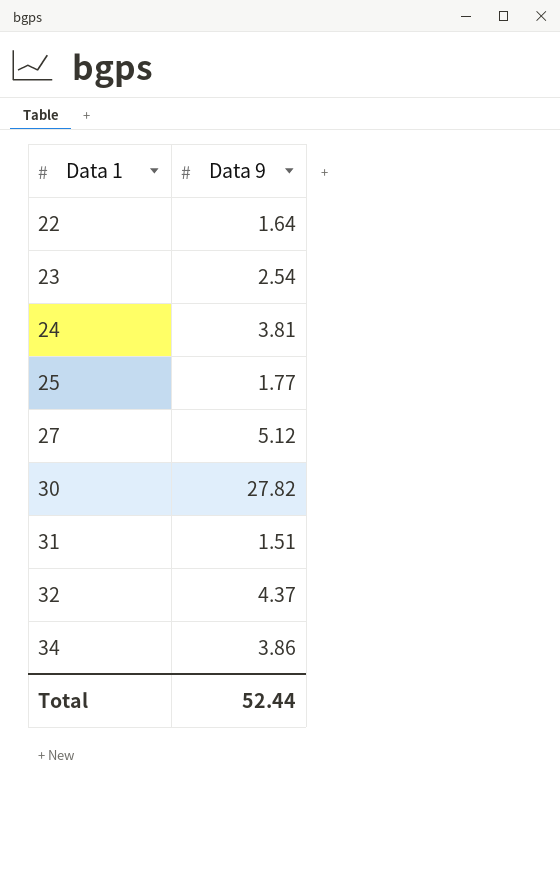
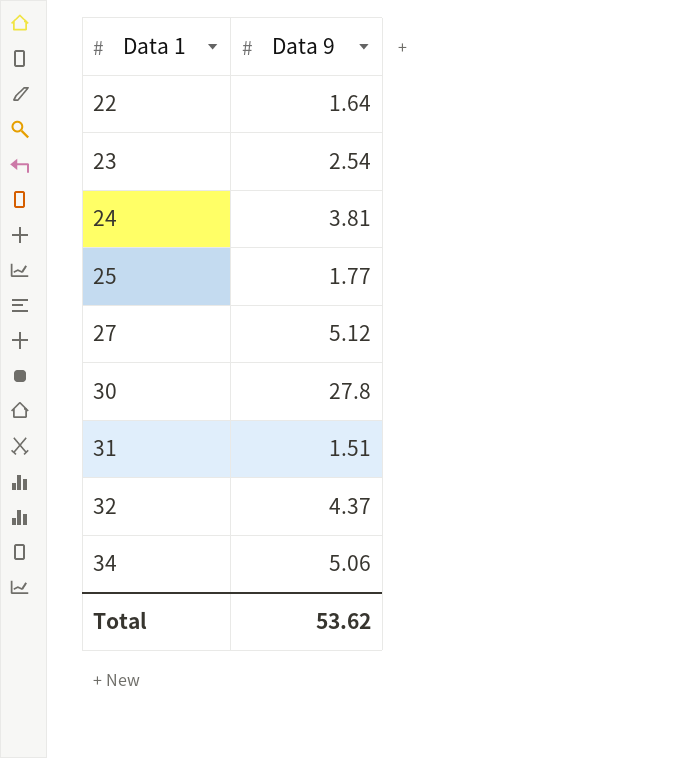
30 | Data 9: 27.82 -> 27.8
34 | Data 9: 3.86 -> 5.06
Total | Data 9: 52.44 -> 53.62

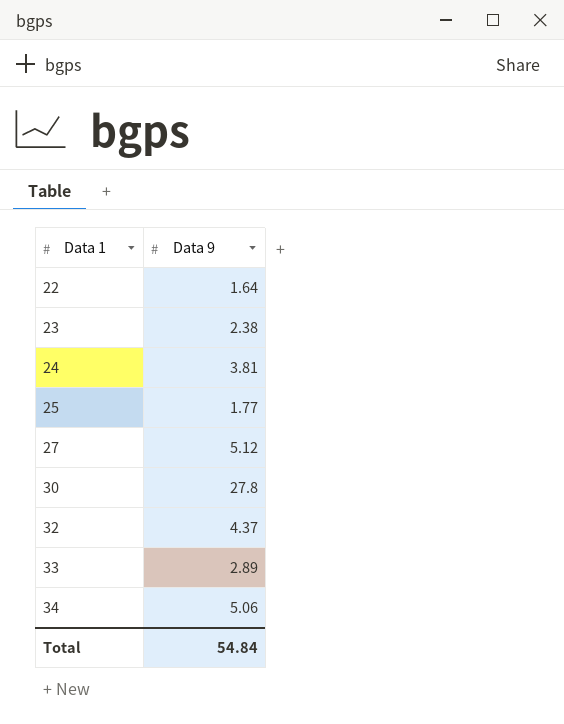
row 31: 1.51 -> none
23 | Data 9: 2.54 -> 2.38
row 33: none -> 2.89
Total | Data 9: 53.62 -> 54.84

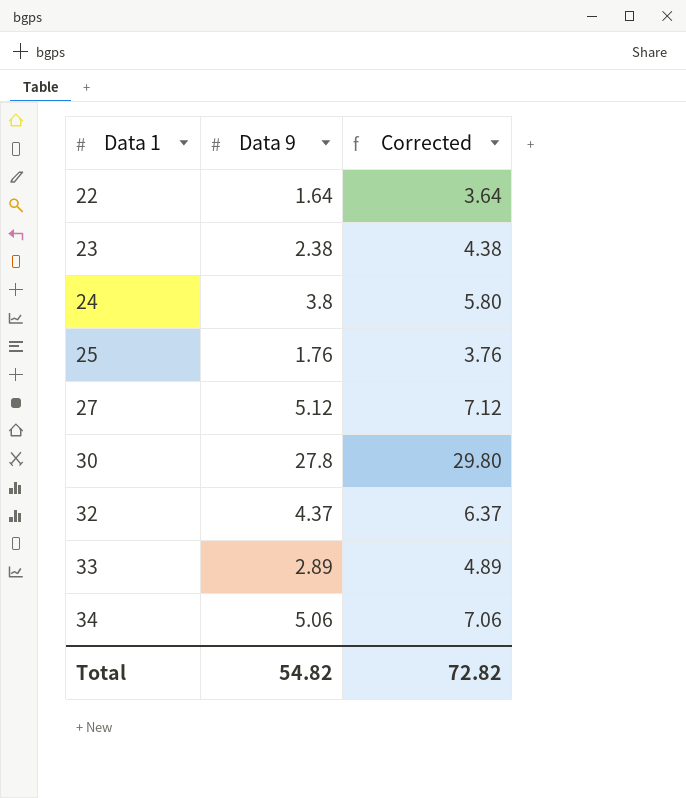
column Corrected | formula: none -> [Data 9] + 2
24 | Data 9: 3.81 -> 3.8
25 | Data 9: 1.77 -> 1.76
Total | Data 9: 54.84 -> 54.82

